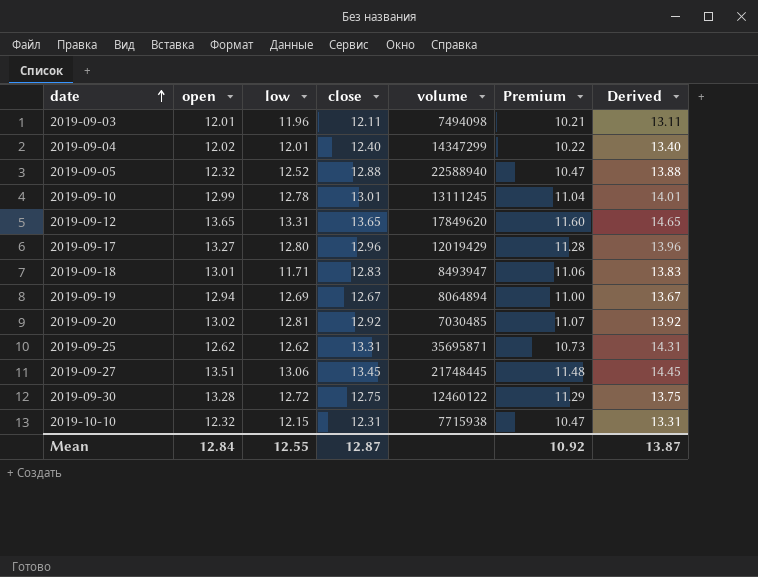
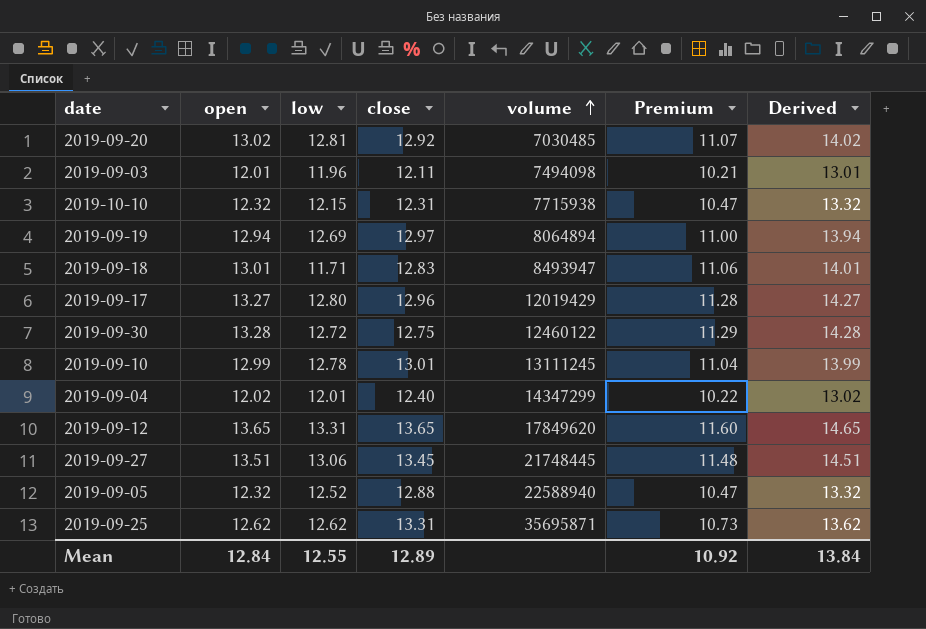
row order: date ascending -> volume ascending
column Derived | formula: [close] + 1 -> [open] + 1
2019-09-19 | close: 12.67 -> 12.97
Mean | close: 12.87 -> 12.89
Mean | Derived: 13.87 -> 13.84

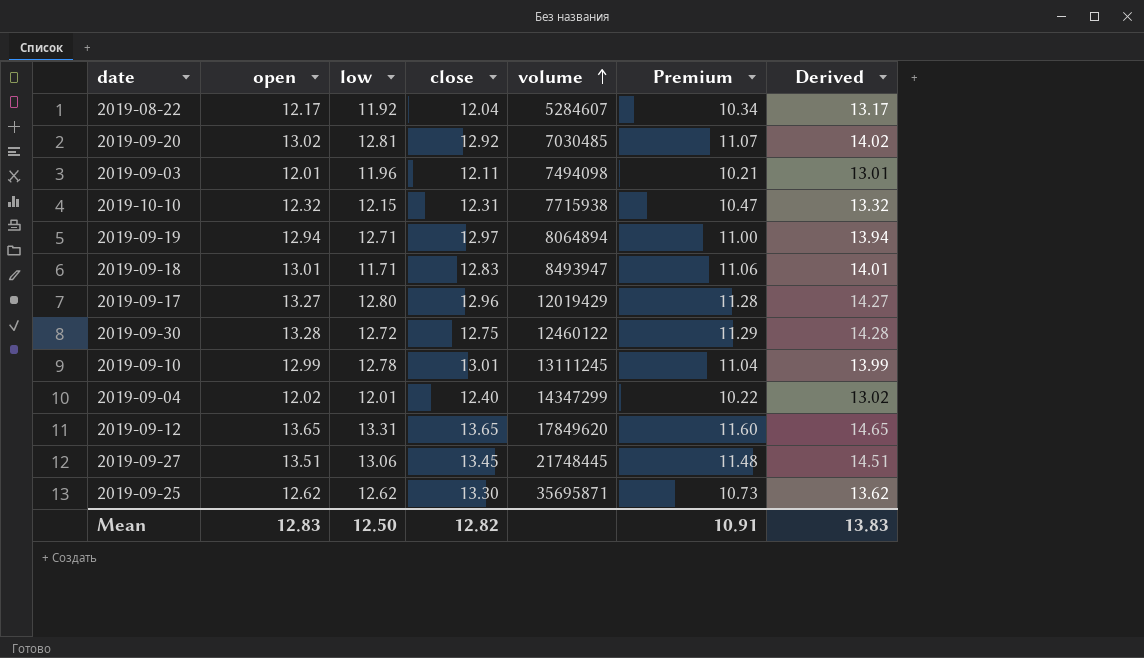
row 2019-09-05: 12.32 | 12.52 | 12.88 | 22588940 | 10.47 | 13.32 -> none
row 2019-08-22: none -> 12.17 | 11.92 | 12.04 | 5284607 | 10.34 | 13.17
2019-09-19 | low: 12.69 -> 12.71
2019-09-25 | close: 13.31 -> 13.30
Mean | open: 12.84 -> 12.83
Mean | low: 12.55 -> 12.50
Mean | close: 12.89 -> 12.82
Mean | Premium: 10.92 -> 10.91
Mean | Derived: 13.84 -> 13.83

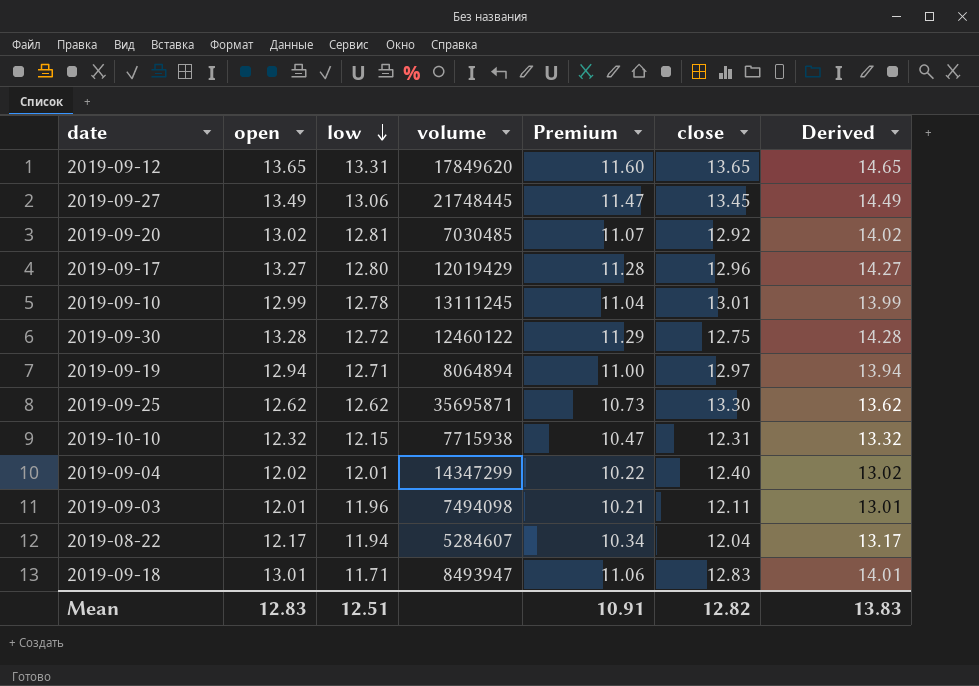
row order: volume ascending -> low descending
column close | position: 4 -> 6
2019-09-27 | open: 13.51 -> 13.49
2019-09-27 | Premium: 11.48 -> 11.47
2019-09-27 | Derived: 14.51 -> 14.49
2019-08-22 | low: 11.92 -> 11.94
Mean | low: 12.50 -> 12.51

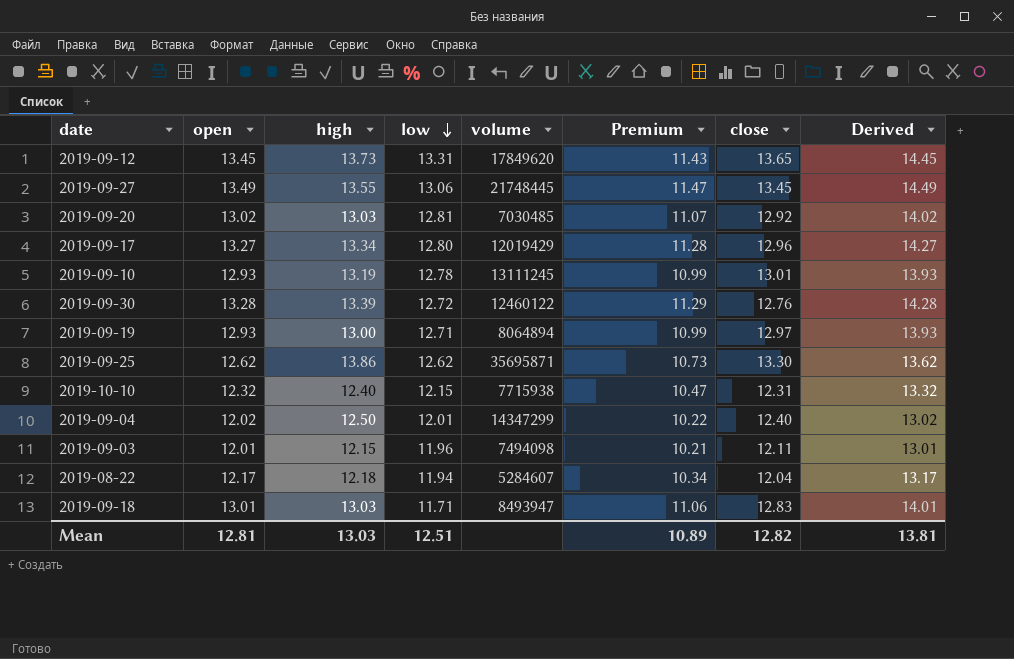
column high | position: none -> 3
2019-09-12 | open: 13.65 -> 13.45
2019-09-12 | Premium: 11.60 -> 11.43
2019-09-12 | Derived: 14.65 -> 14.45
2019-09-10 | open: 12.99 -> 12.93
2019-09-10 | Premium: 11.04 -> 10.99
2019-09-10 | Derived: 13.99 -> 13.93
2019-09-30 | close: 12.75 -> 12.76
2019-09-19 | open: 12.94 -> 12.93
2019-09-19 | Premium: 11.00 -> 10.99
2019-09-19 | Derived: 13.94 -> 13.93
Mean | open: 12.83 -> 12.81
Mean | Premium: 10.91 -> 10.89
Mean | Derived: 13.83 -> 13.81

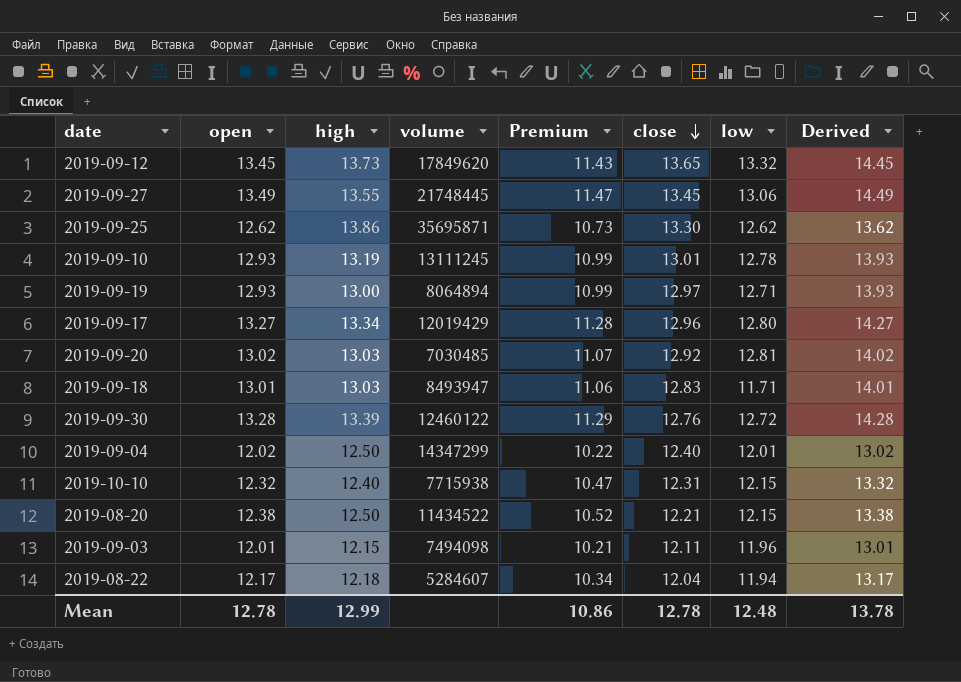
row order: low descending -> close descending
column low | position: 4 -> 7
2019-09-12 | low: 13.31 -> 13.32
row 2019-08-20: none -> 12.38 | 12.50 | 11434522 | 10.52 | 12.21 | 12.15 | 13.38
Mean | open: 12.81 -> 12.78
Mean | high: 13.03 -> 12.99
Mean | Premium: 10.89 -> 10.86
Mean | close: 12.82 -> 12.78
Mean | low: 12.51 -> 12.48
Mean | Derived: 13.81 -> 13.78

